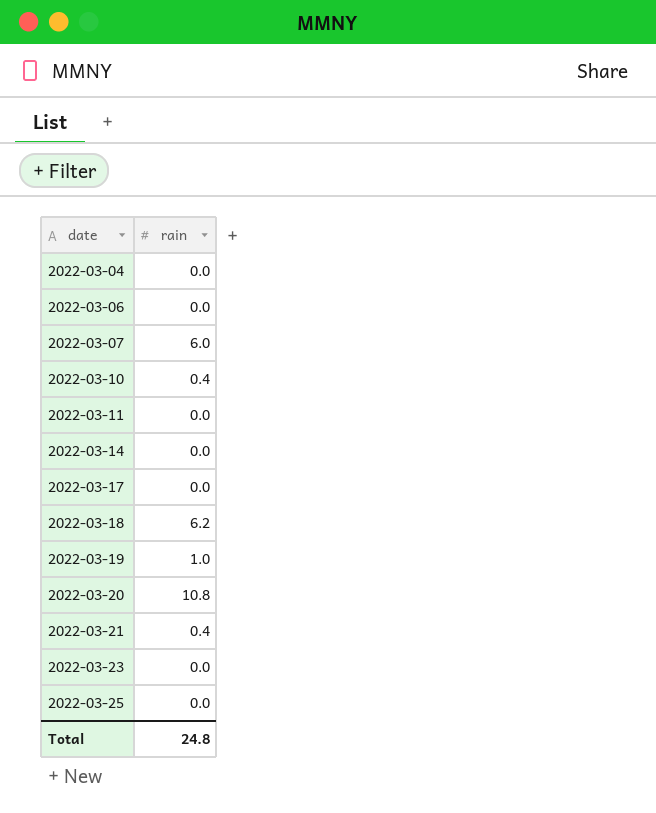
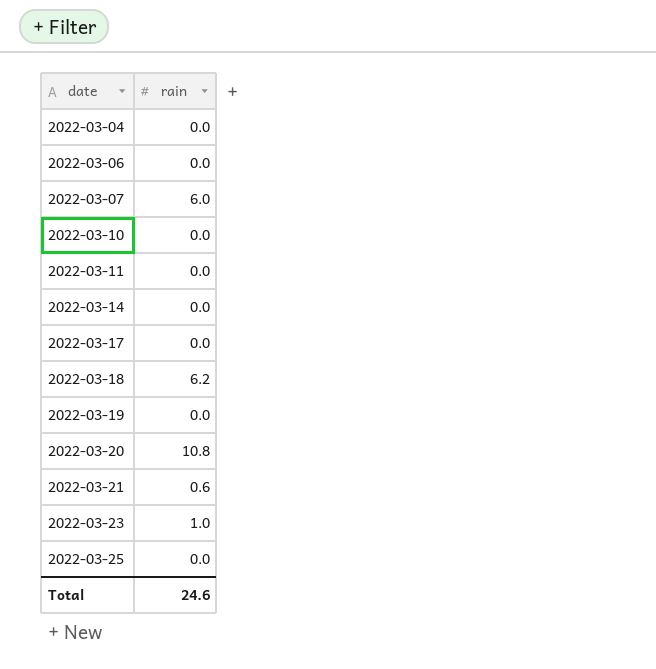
2022-03-10 | rain: 0.4 -> 0.0
2022-03-19 | rain: 1.0 -> 0.0
2022-03-21 | rain: 0.4 -> 0.6
2022-03-23 | rain: 0.0 -> 1.0
Total | rain: 24.8 -> 24.6

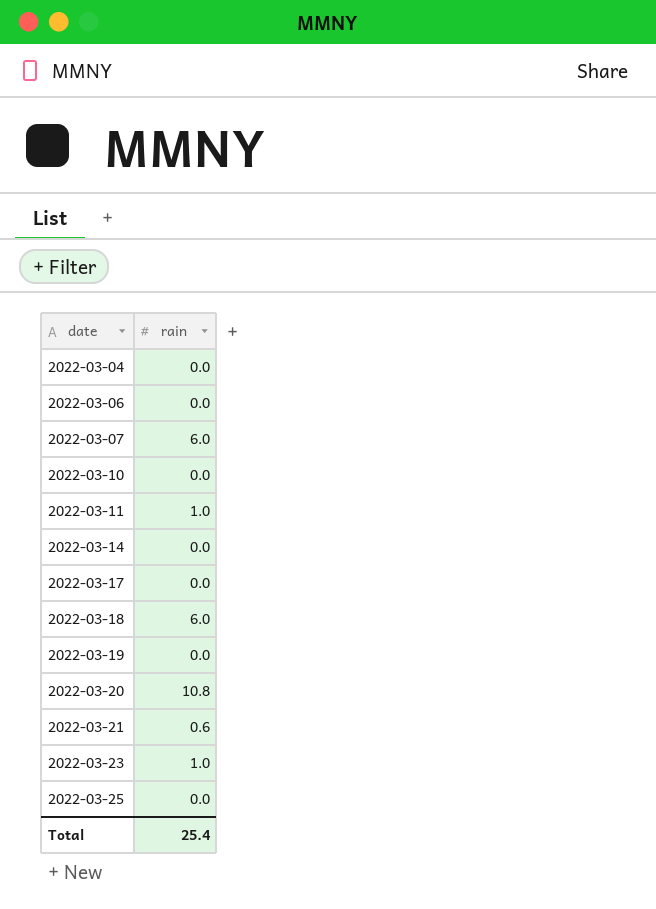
2022-03-11 | rain: 0.0 -> 1.0
2022-03-18 | rain: 6.2 -> 6.0
Total | rain: 24.6 -> 25.4

